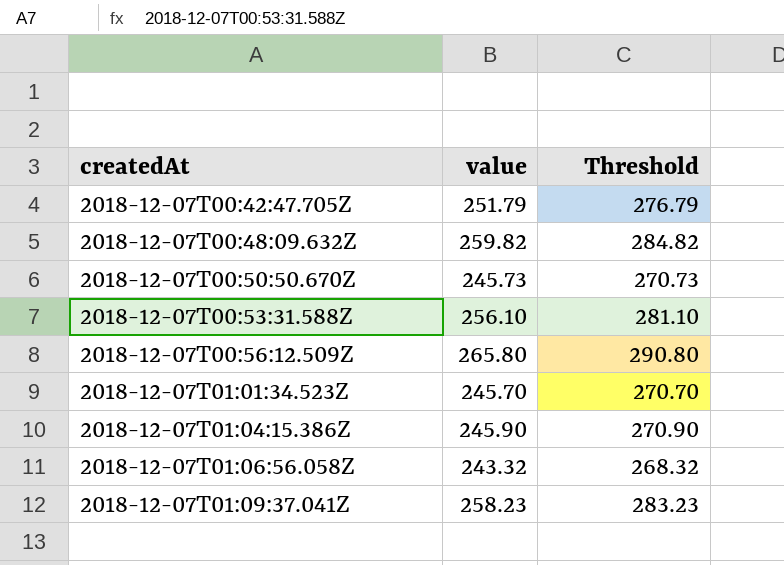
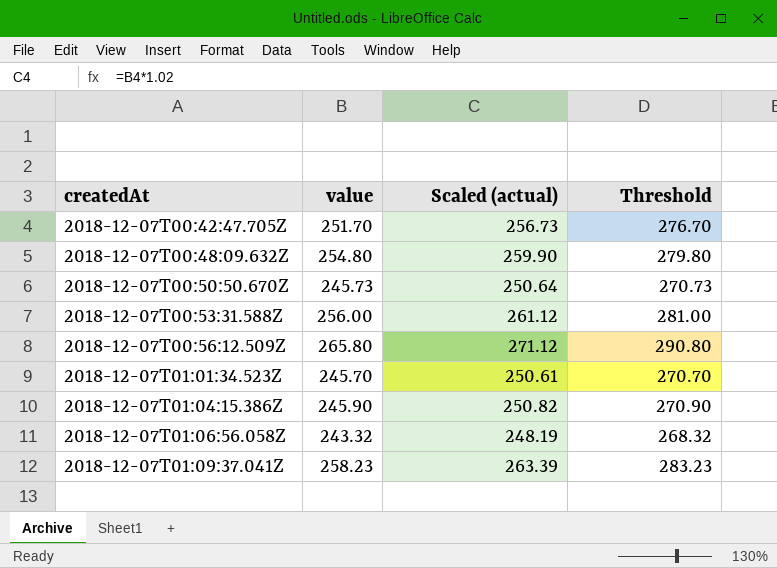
column Scaled (actual) | formula: none -> [value] * 1.02
2018-12-07T00:42:47.705Z | value: 251.79 -> 251.70
2018-12-07T00:42:47.705Z | Threshold: 276.79 -> 276.70
2018-12-07T00:48:09.632Z | value: 259.82 -> 254.80
2018-12-07T00:48:09.632Z | Threshold: 284.82 -> 279.80
2018-12-07T00:53:31.588Z | value: 256.10 -> 256.00
2018-12-07T00:53:31.588Z | Threshold: 281.10 -> 281.00

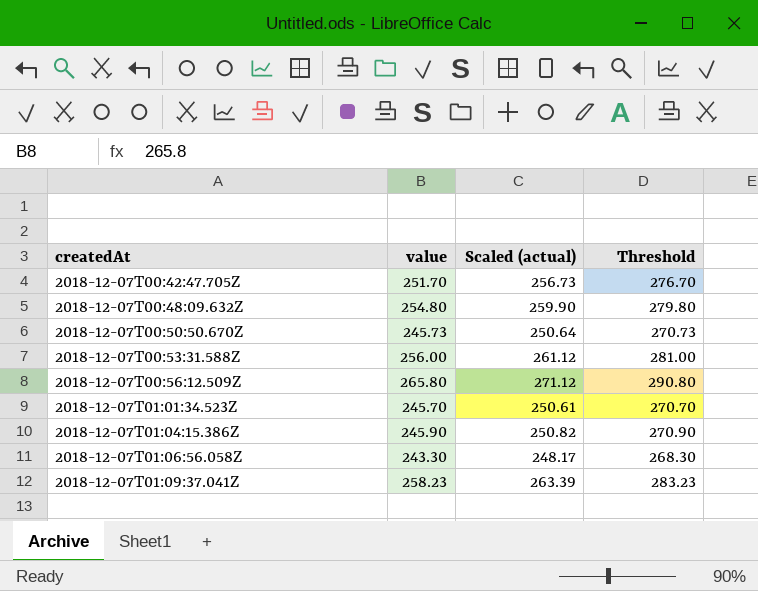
2018-12-07T01:06:56.058Z | value: 243.32 -> 243.30
2018-12-07T01:06:56.058Z | Scaled (actual): 248.19 -> 248.17
2018-12-07T01:06:56.058Z | Threshold: 268.32 -> 268.30

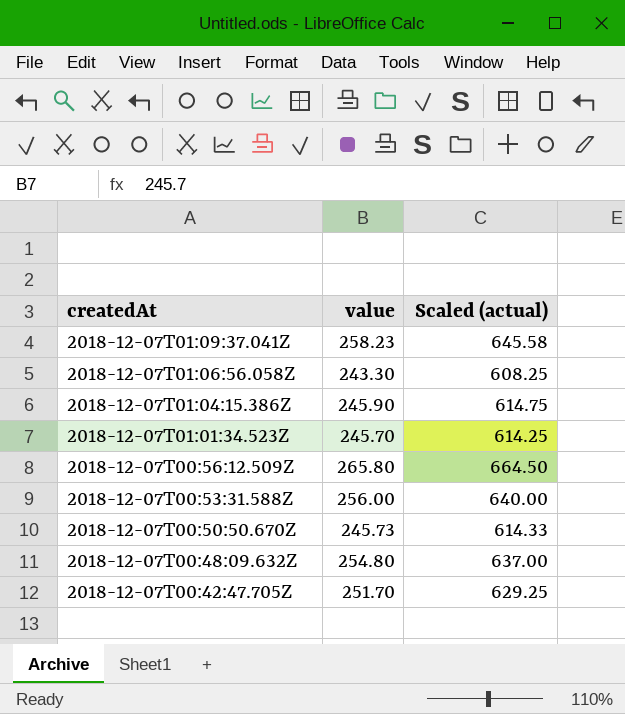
row order: createdAt ascending -> createdAt descending
column Threshold | formula: [value] + 25 -> none
column Scaled (actual) | formula: [value] * 1.02 -> [value] * 2.5

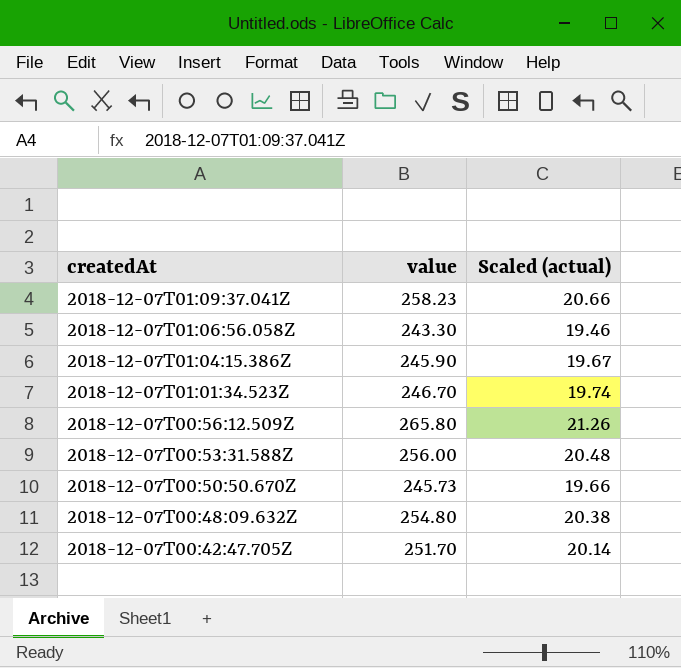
column Scaled (actual) | formula: [value] * 2.5 -> [value] * 0.08
2018-12-07T01:01:34.523Z | value: 245.70 -> 246.70

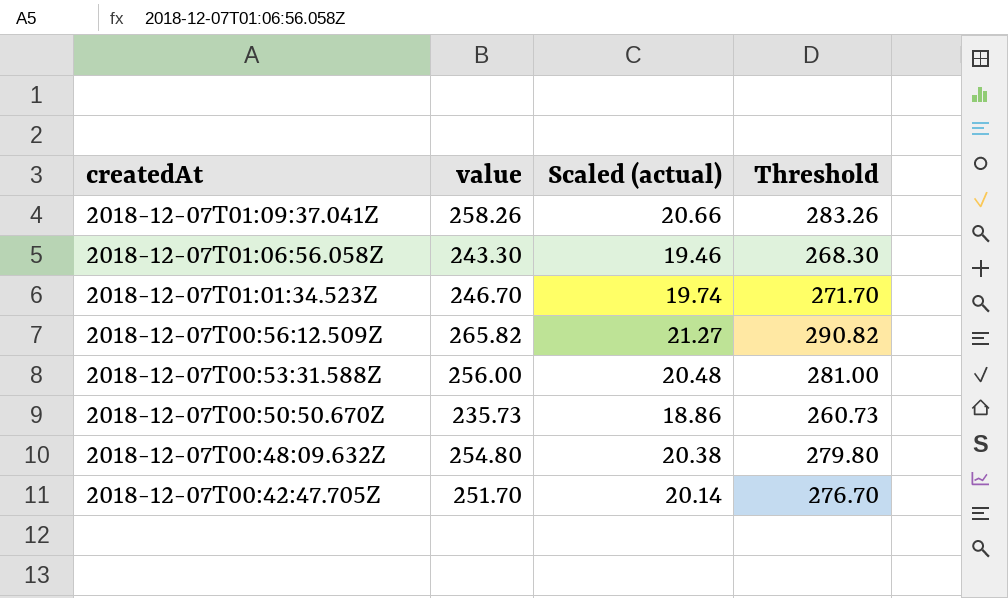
column Threshold | formula: none -> [value] + 25
row 2018-12-07T01:04:15.386Z: 245.90 | 19.67 -> none
2018-12-07T01:09:37.041Z | value: 258.23 -> 258.26
2018-12-07T00:56:12.509Z | value: 265.80 -> 265.82
2018-12-07T00:56:12.509Z | Scaled (actual): 21.26 -> 21.27
2018-12-07T00:50:50.670Z | value: 245.73 -> 235.73
2018-12-07T00:50:50.670Z | Scaled (actual): 19.66 -> 18.86

